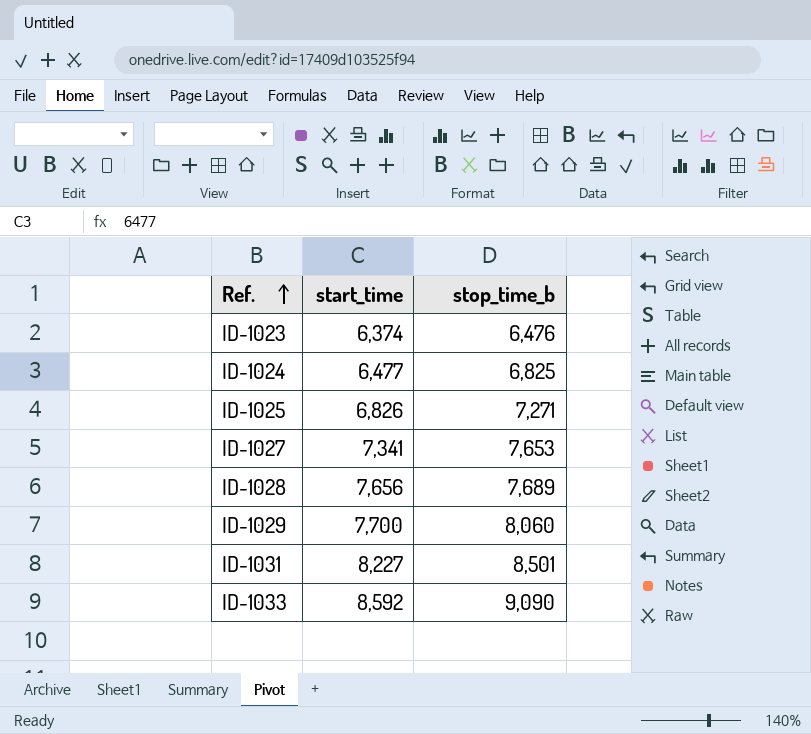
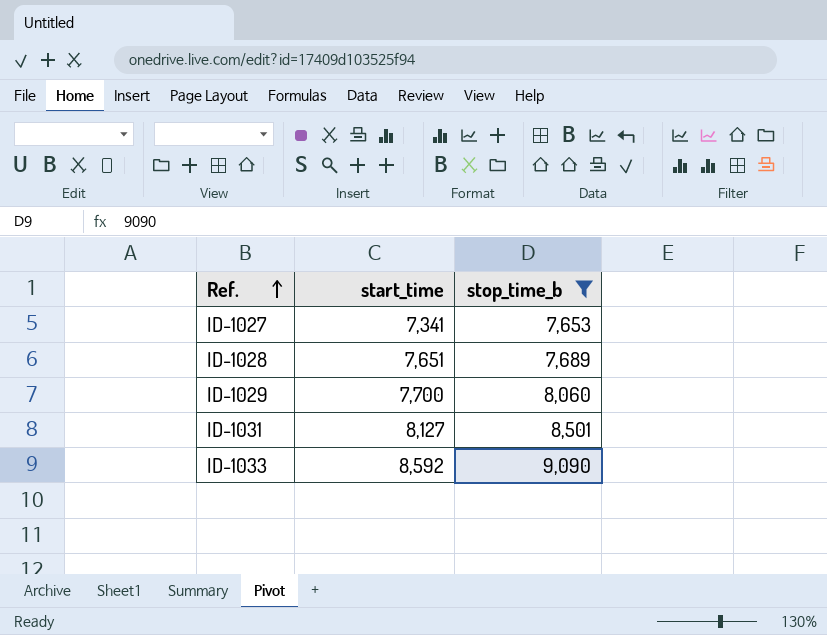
filter: none -> stop_time_b >= 7,653
ID-1028 | start_time: 7,656 -> 7,651
ID-1031 | start_time: 8,227 -> 8,127

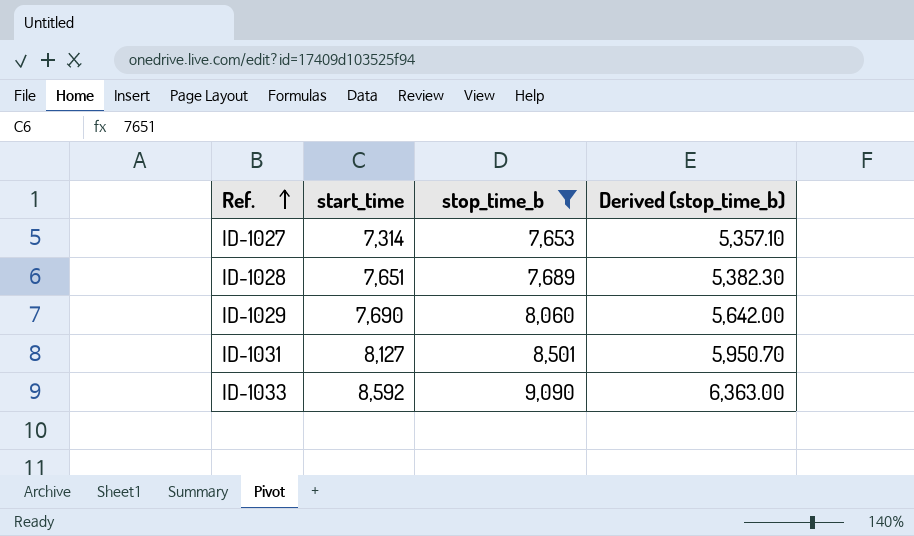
column Derived (stop_time_b) | formula: none -> [stop_time_b] * 0.7
ID-1027 | start_time: 7,341 -> 7,314
ID-1029 | start_time: 7,700 -> 7,690

